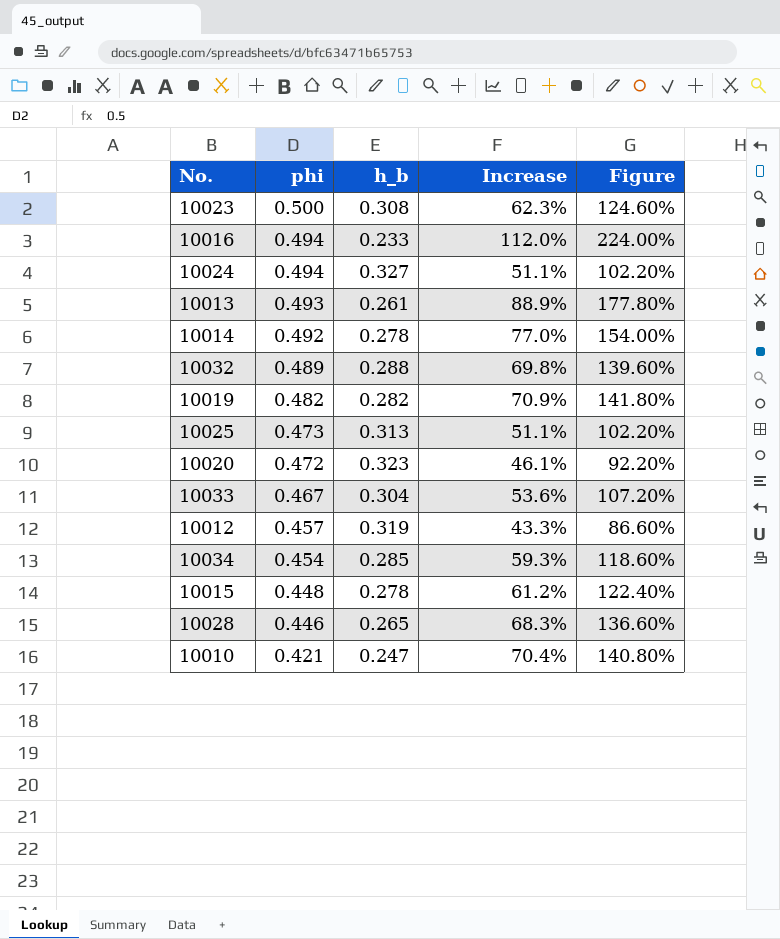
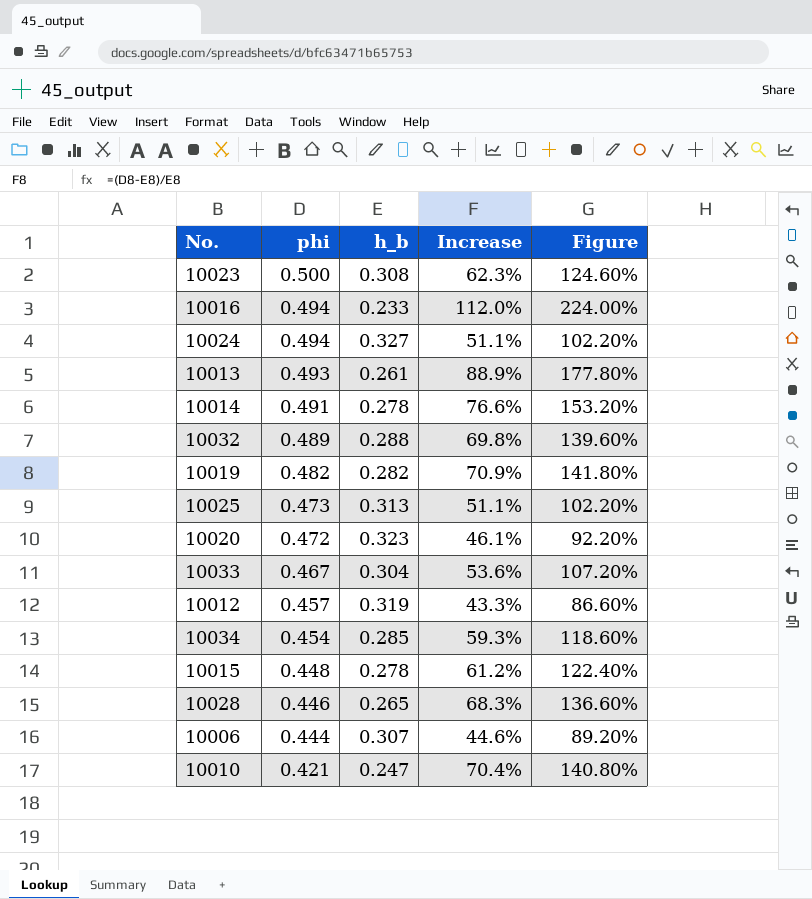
10014 | phi: 0.492 -> 0.491
10014 | Increase: 77.0% -> 76.6%
10014 | Figure: 154.00% -> 153.20%
row 10006: none -> 0.444 | 0.307 | 44.6% | 89.20%

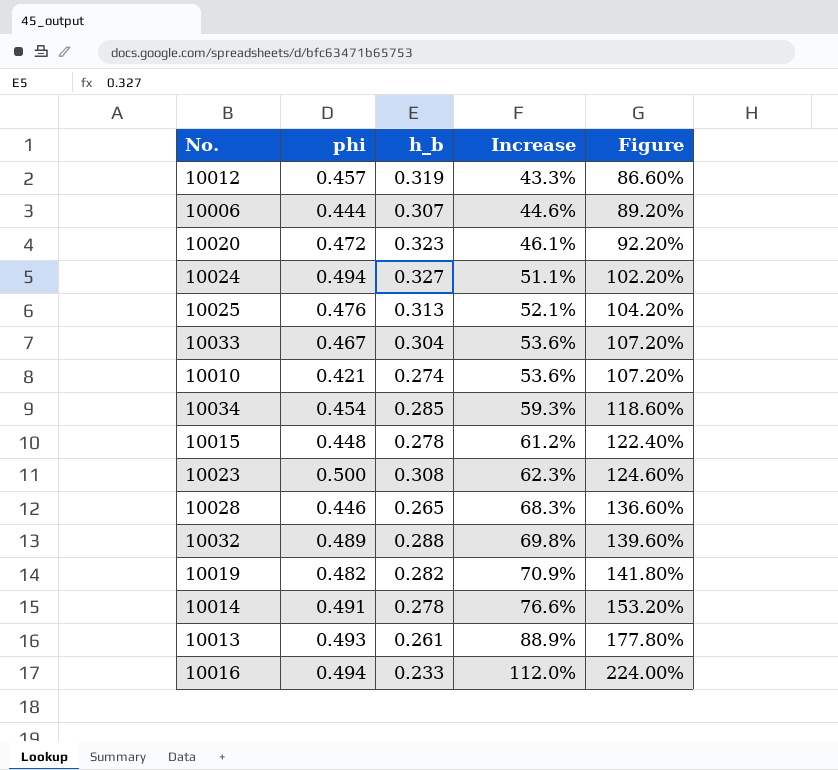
row order: phi descending -> Increase ascending
10025 | phi: 0.473 -> 0.476
10025 | Increase: 51.1% -> 52.1%
10025 | Figure: 102.20% -> 104.20%
10010 | h_b: 0.247 -> 0.274
10010 | Increase: 70.4% -> 53.6%
10010 | Figure: 140.80% -> 107.20%

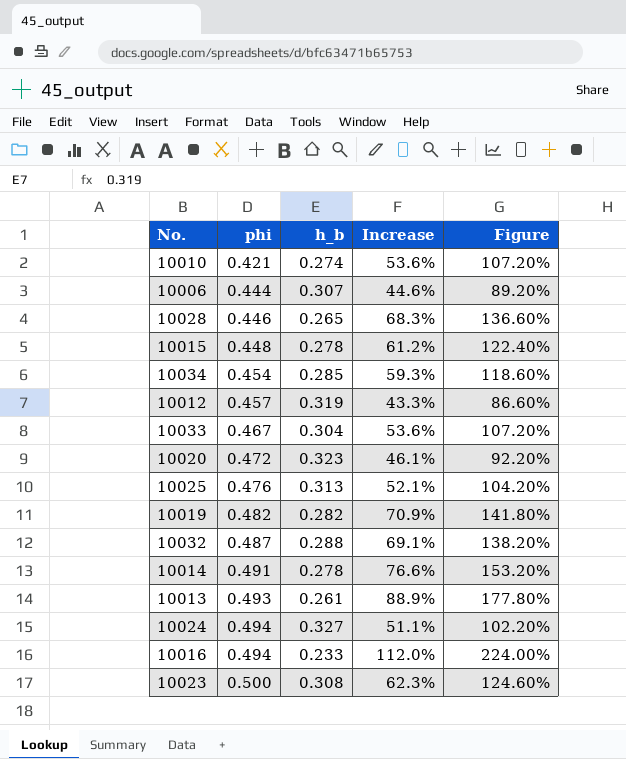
row order: Increase ascending -> phi ascending
10032 | phi: 0.489 -> 0.487
10032 | Increase: 69.8% -> 69.1%
10032 | Figure: 139.60% -> 138.20%

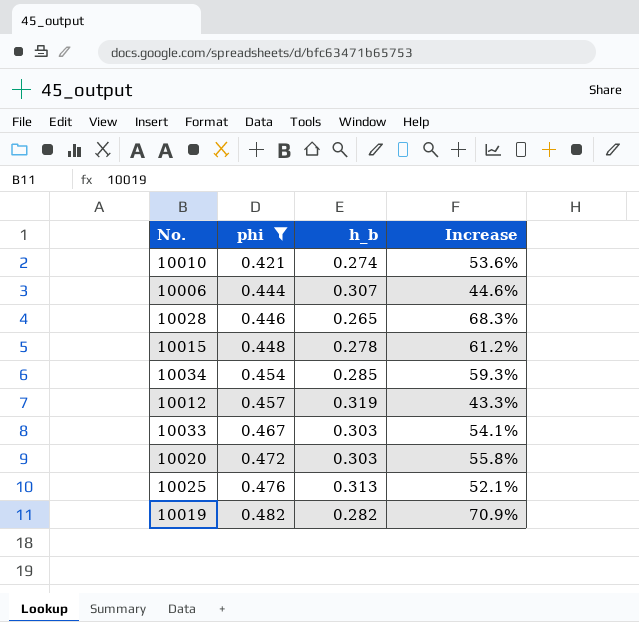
filter: none -> phi <= 0.482
column Figure | formula: [Increase] * 2 -> none
10033 | h_b: 0.304 -> 0.303
10033 | Increase: 53.6% -> 54.1%
10020 | h_b: 0.323 -> 0.303
10020 | Increase: 46.1% -> 55.8%

